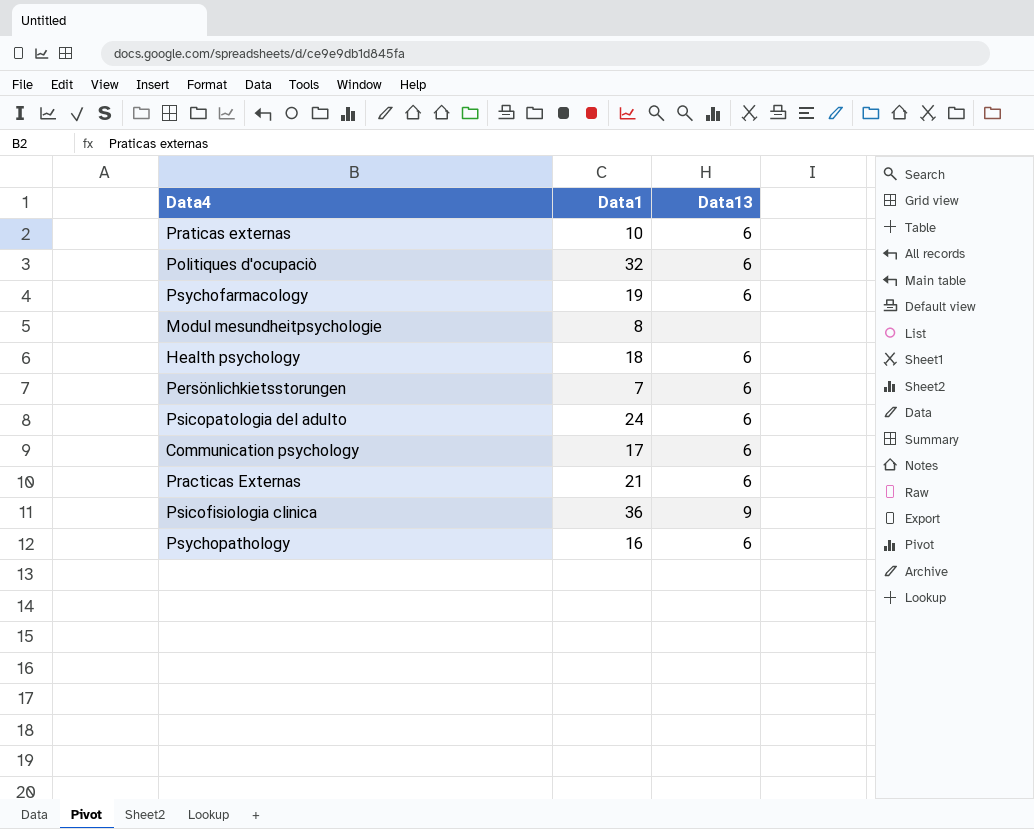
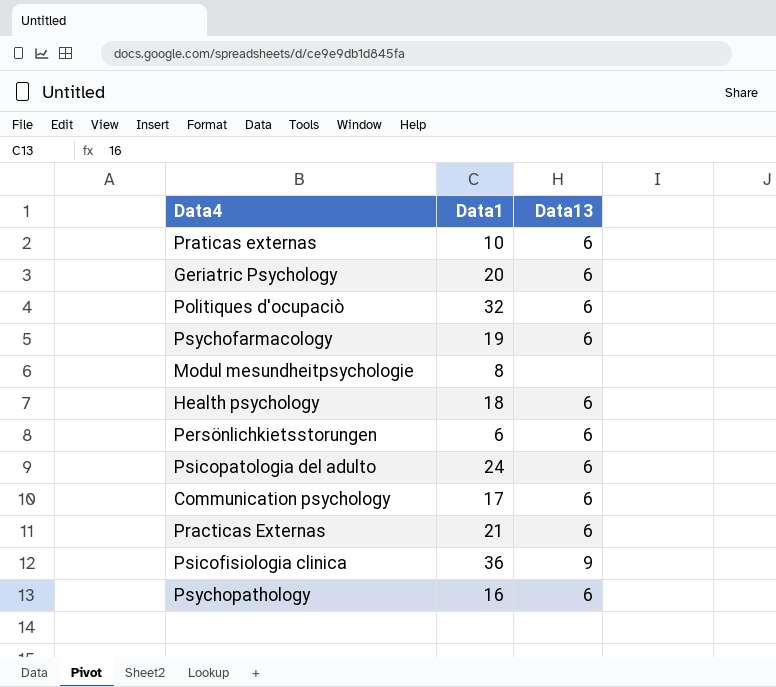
row Geriatric Psychology: none -> 20 | 6
Persönlichkietsstorungen | Data1: 7 -> 6

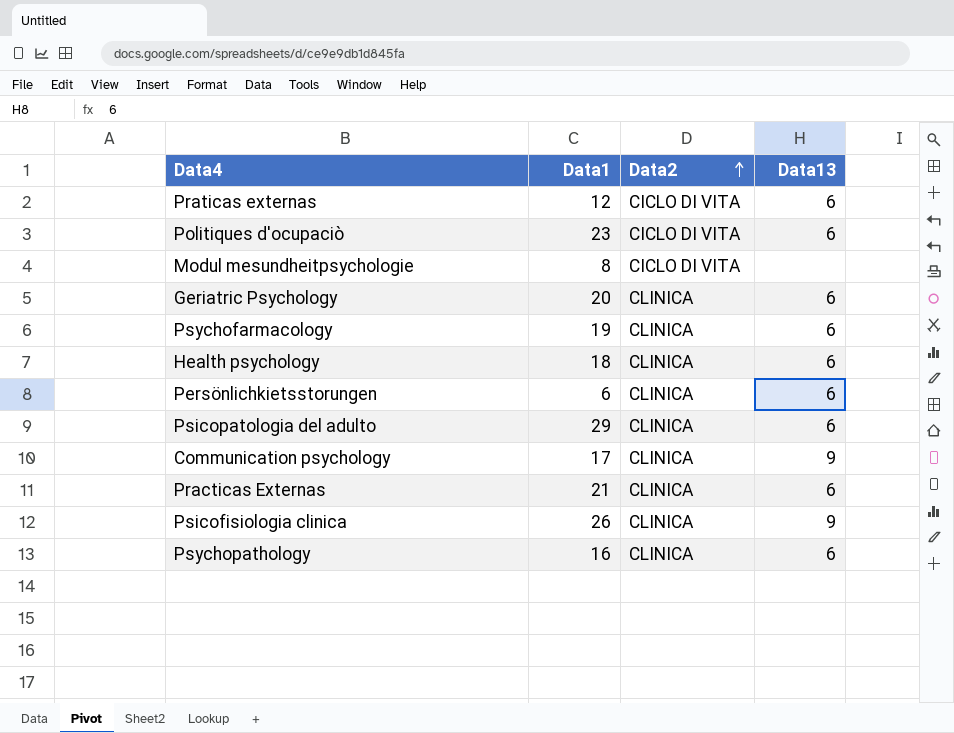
row order: none -> Data2 ascending
column Data2 | position: none -> 3
Praticas externas | Data1: 10 -> 12
Politiques d'ocupaciò | Data1: 32 -> 23
Psicopatologia del adulto | Data1: 24 -> 29
Communication psychology | Data13: 6 -> 9
Psicofisiologia clinica | Data1: 36 -> 26

